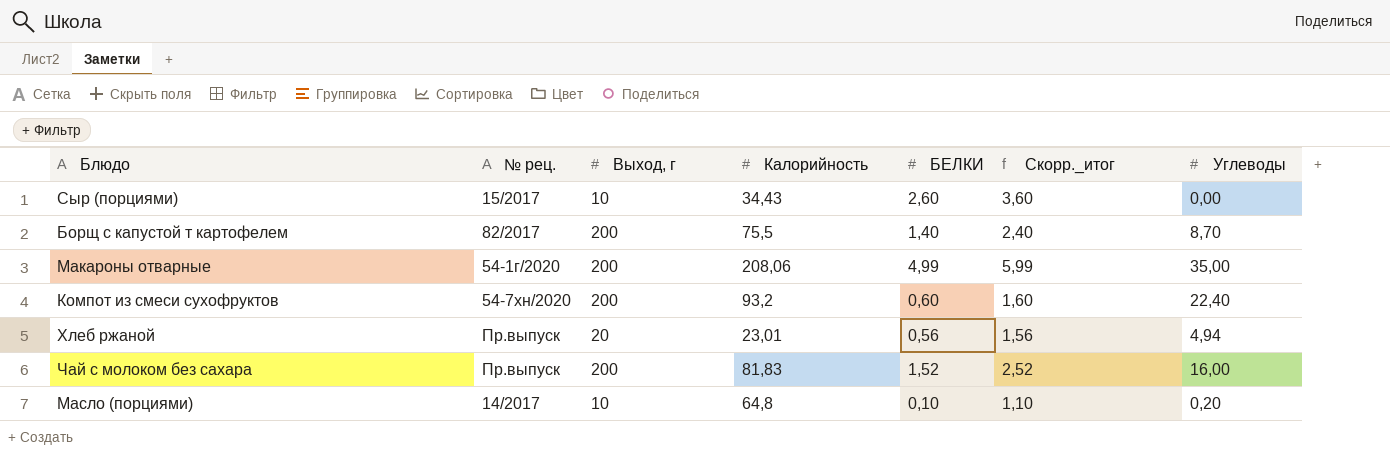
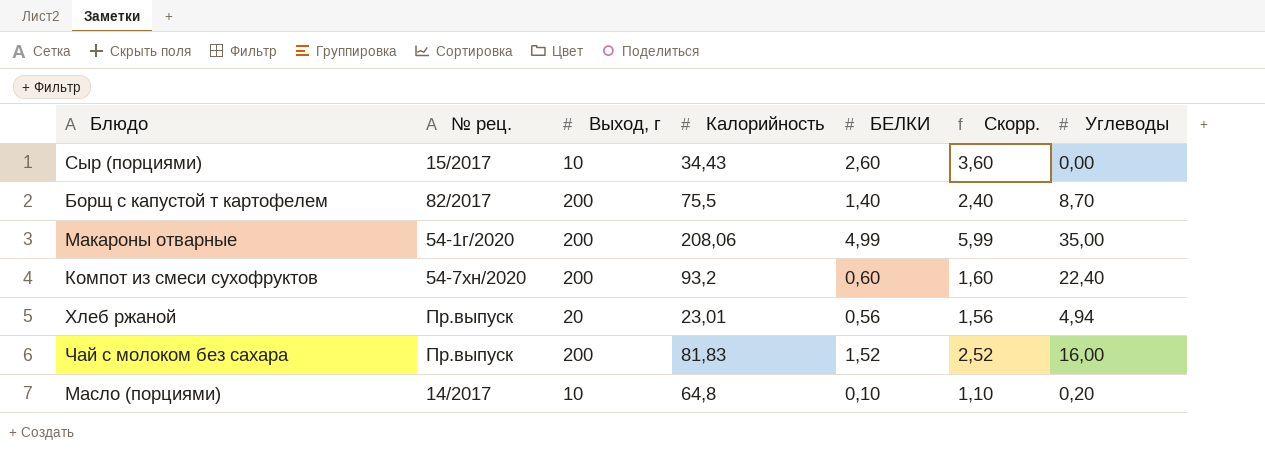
column name: Скорр._итог -> Скорр.

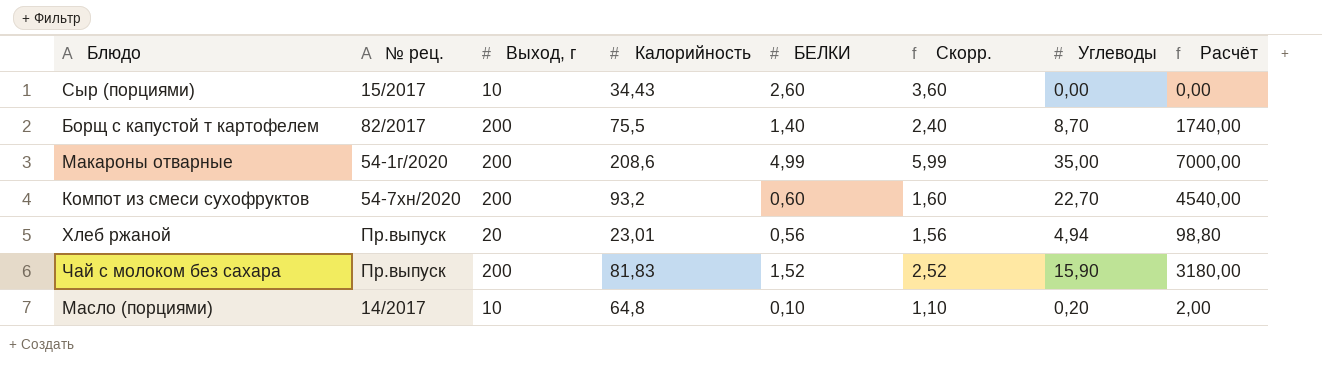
column Расчёт | formula: none -> [Выход, г] * [Углеводы]
Макароны отварные | Калорийность: 208,06 -> 208,6
Компот из смеси сухофруктов | Углеводы: 22,40 -> 22,70
Чай с молоком без сахара | Углеводы: 16,00 -> 15,90

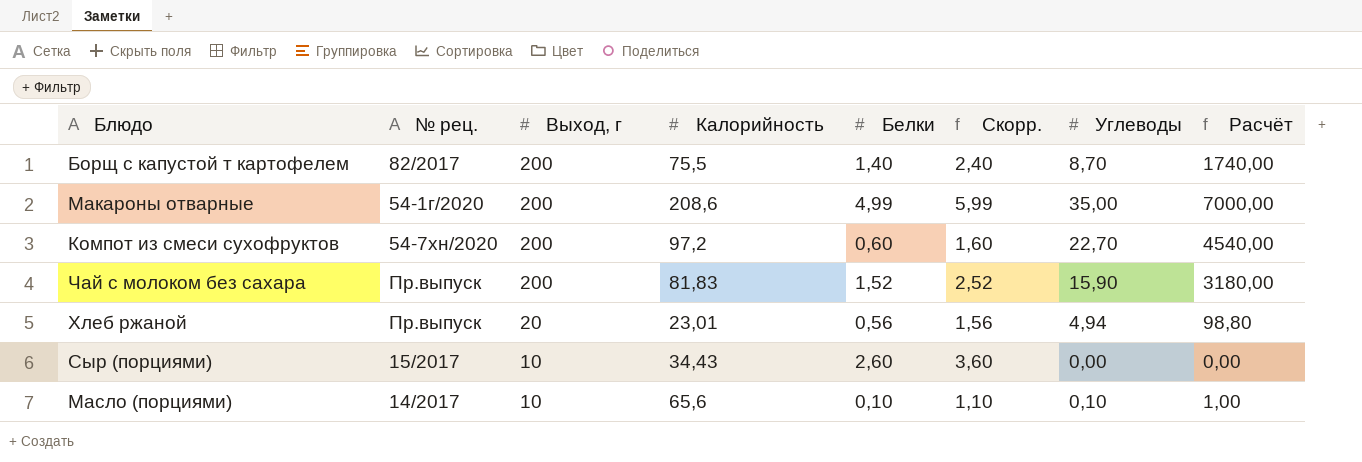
row order: none -> Выход, г descending
column name: БЕЛКИ -> Белки
Компот из смеси сухофруктов | Калорийность: 93,2 -> 97,2
Масло (порциями) | Калорийность: 64,8 -> 65,6
Масло (порциями) | Углеводы: 0,20 -> 0,10
Масло (порциями) | Расчёт: 2,00 -> 1,00

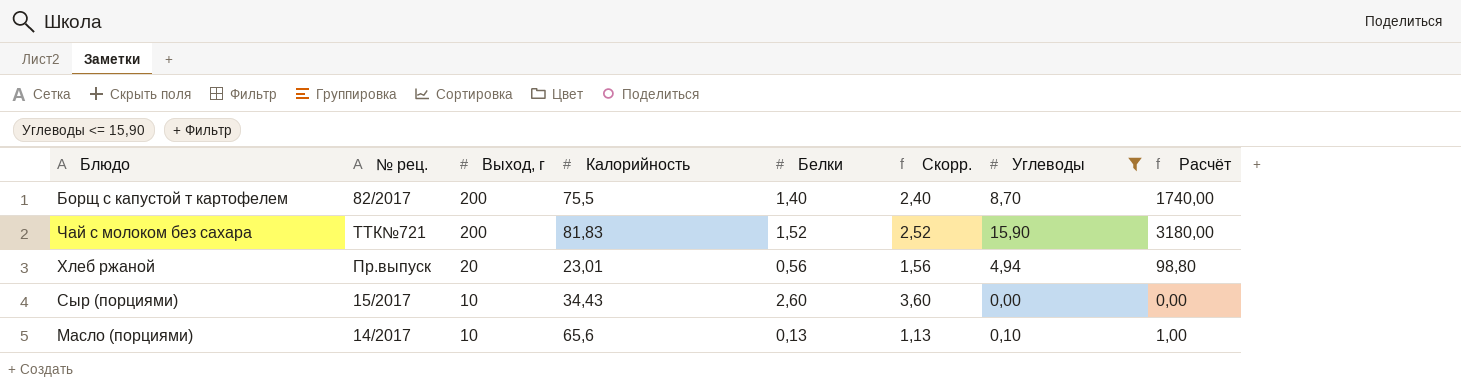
filter: none -> Углеводы <= 15,90
Чай с молоком без сахара | № рец.: Пр.выпуск -> ТТК№721
Масло (порциями) | Белки: 0,10 -> 0,13
Масло (порциями) | Скорр.: 1,10 -> 1,13

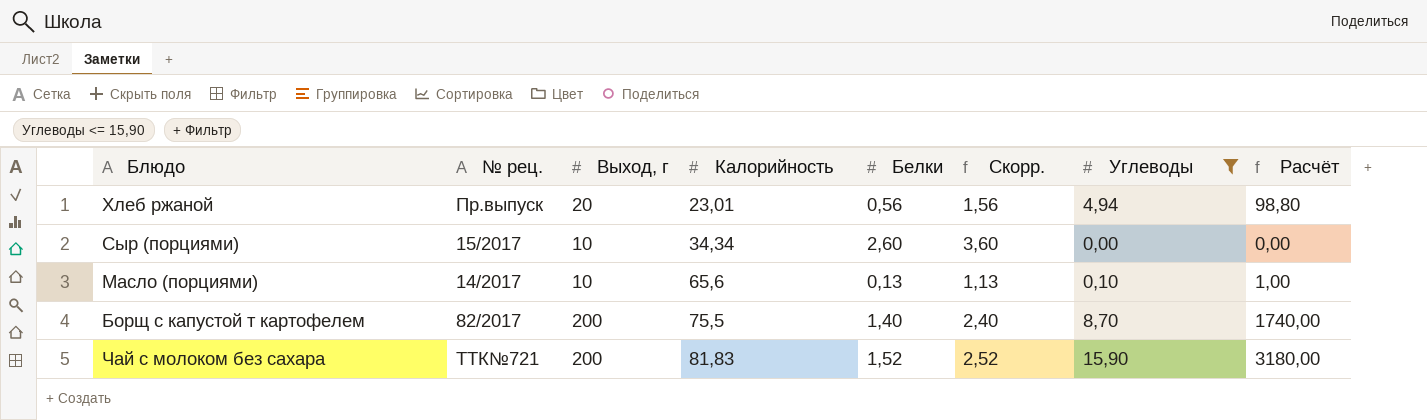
row order: Выход, г descending -> Калорийность ascending
Сыр (порциями) | Калорийность: 34,43 -> 34,34

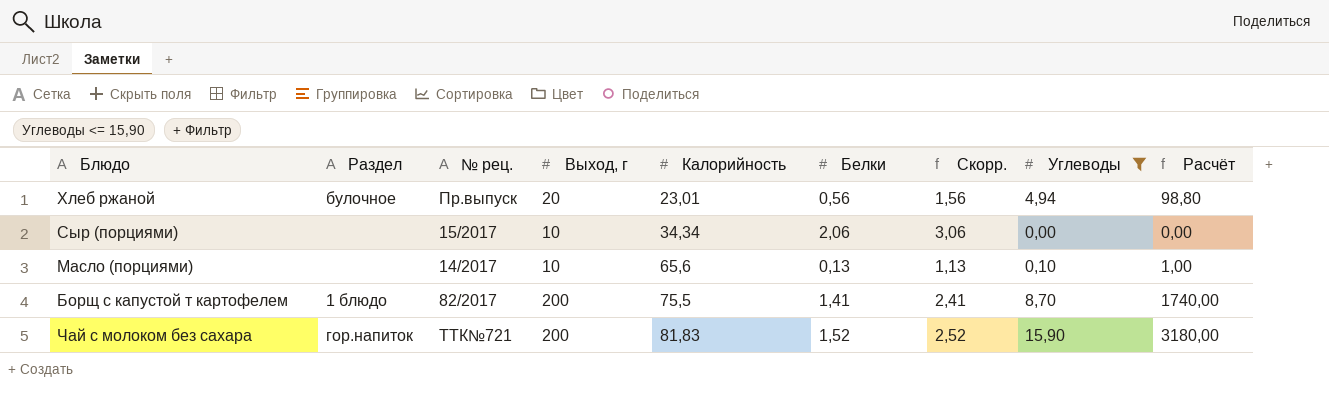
column Раздел | position: none -> 2
Сыр (порциями) | Белки: 2,60 -> 2,06
Сыр (порциями) | Скорр.: 3,60 -> 3,06
Борщ с капустой т картофелем | Белки: 1,40 -> 1,41
Борщ с капустой т картофелем | Скорр.: 2,40 -> 2,41

